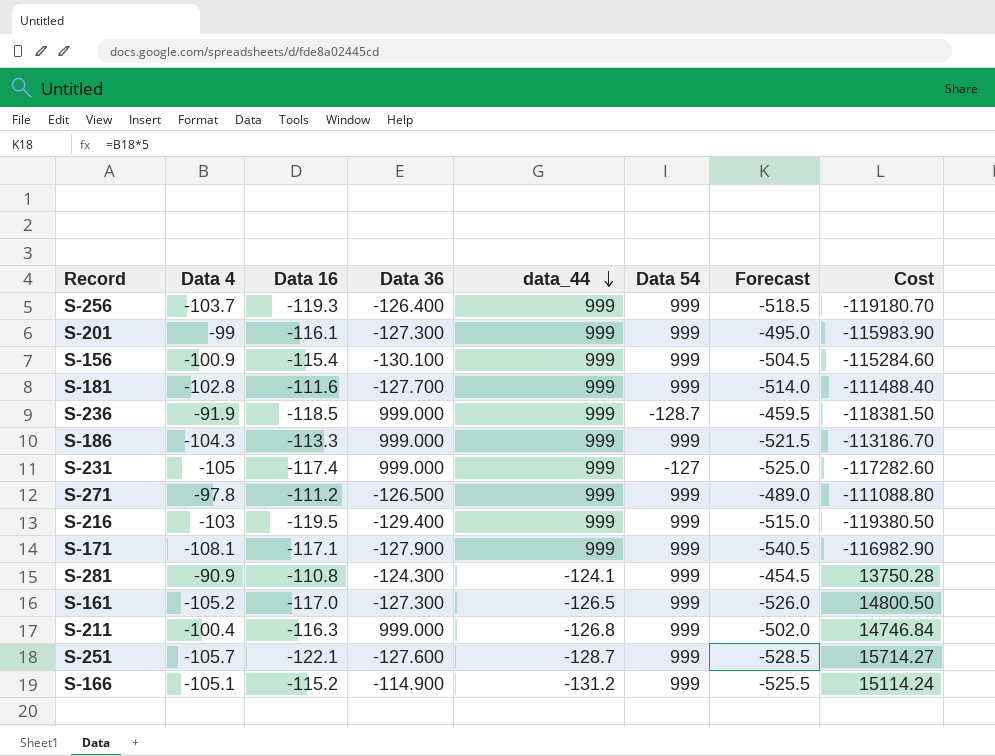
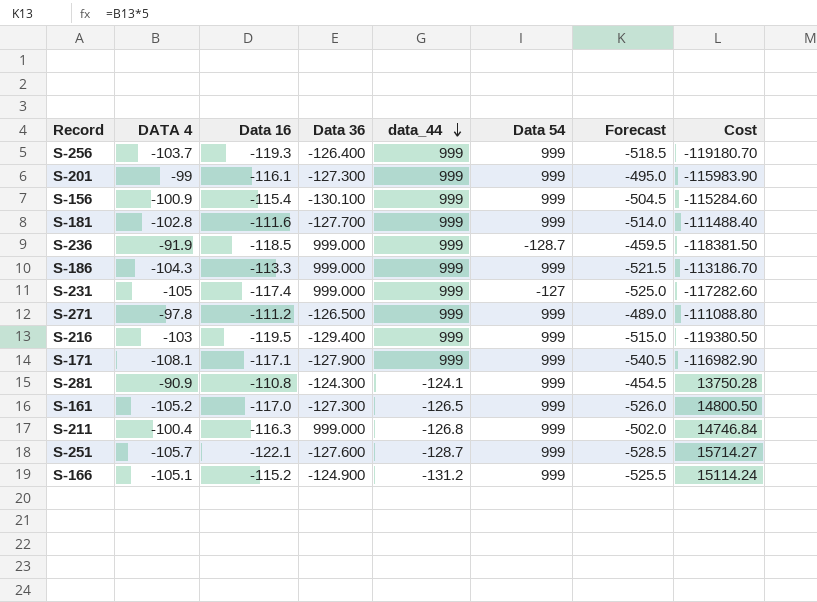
column name: Data 4 -> DATA 4
S-166 | Data 36: -114.900 -> -124.900

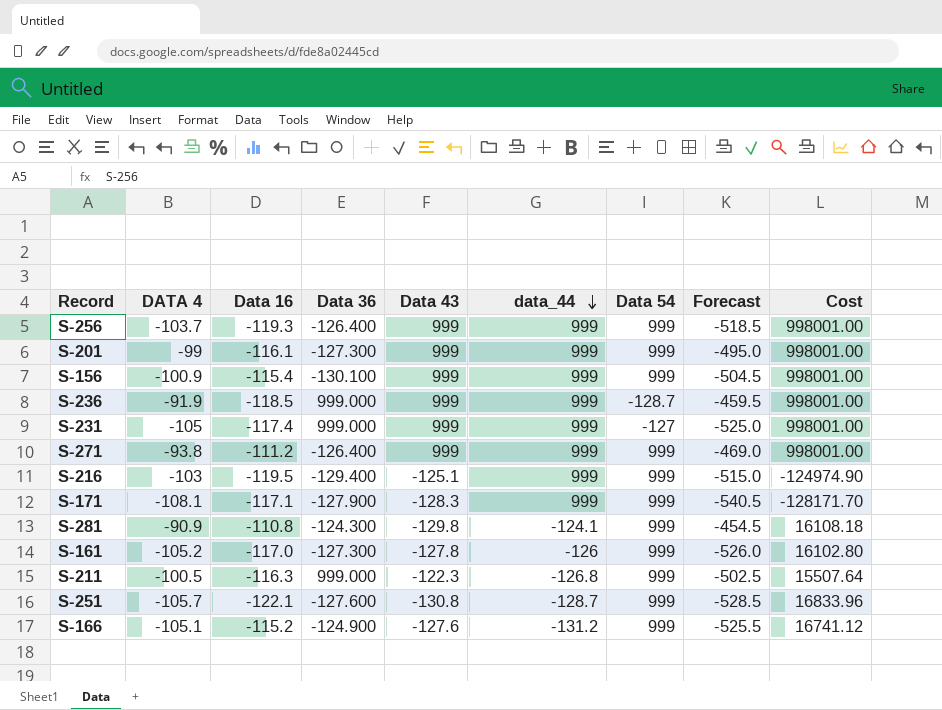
column Data 43 | position: none -> 5
column Cost | formula: [Data 16] * [data_44] -> [Data 43] * [data_44]
row S-181: -102.8 | -111.6 | -127.700 | 999 | 999 | -514.0 | -111488.40 -> none
row S-186: -104.3 | -113.3 | 999.000 | 999 | 999 | -521.5 | -113186.70 -> none
S-271 | DATA 4: -97.8 -> -93.8
S-271 | Data 36: -126.500 -> -126.400
S-271 | Forecast: -489.0 -> -469.0
S-161 | data_44: -126.5 -> -126
S-211 | DATA 4: -100.4 -> -100.5
S-211 | Forecast: -502.0 -> -502.5

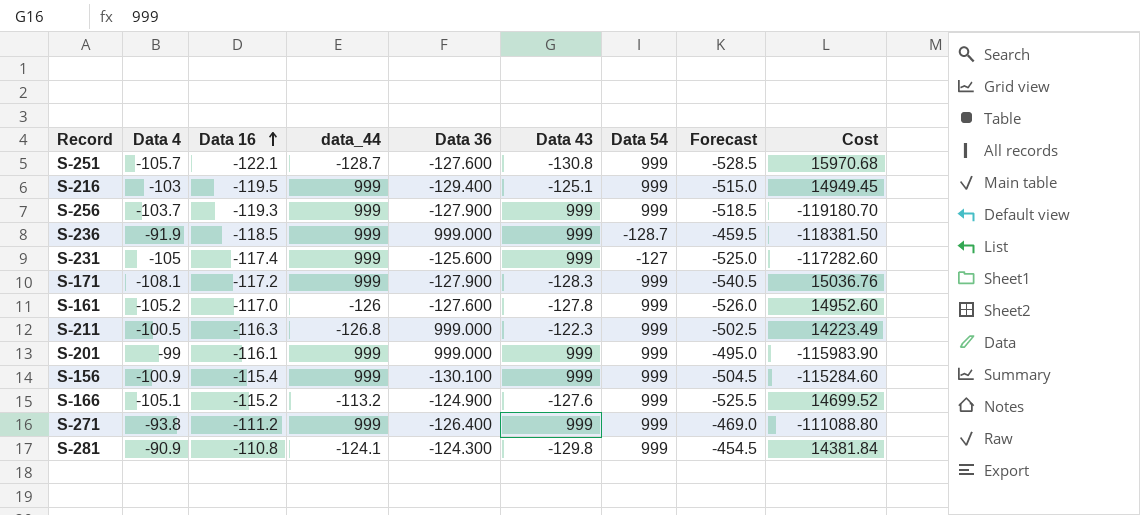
row order: data_44 descending -> Data 16 ascending
column name: DATA 4 -> Data 4
column data_44 | position: 6 -> 4
column Cost | formula: [Data 43] * [data_44] -> [Data 16] * [Data 43]
S-256 | Data 36: -126.400 -> -127.900
S-231 | Data 36: 999.000 -> -125.600
S-171 | Data 16: -117.1 -> -117.2
S-161 | Data 36: -127.300 -> -127.600
S-201 | Data 36: -127.300 -> 999.000
S-166 | data_44: -131.2 -> -113.2

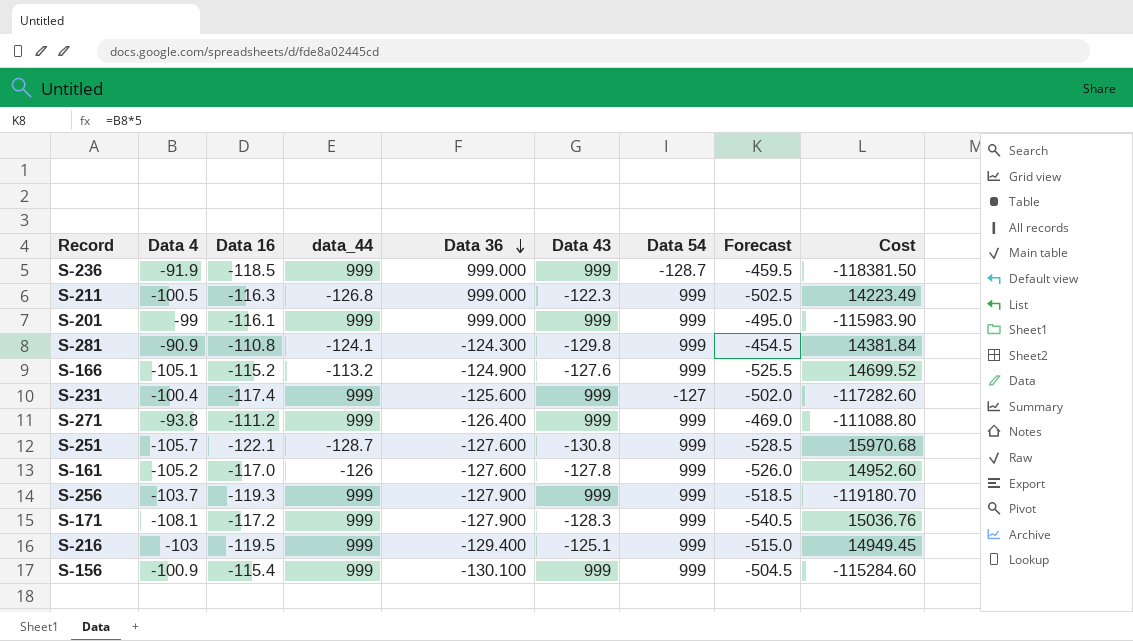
row order: Data 16 ascending -> Data 36 descending
S-231 | Data 4: -105 -> -100.4
S-231 | Forecast: -525.0 -> -502.0

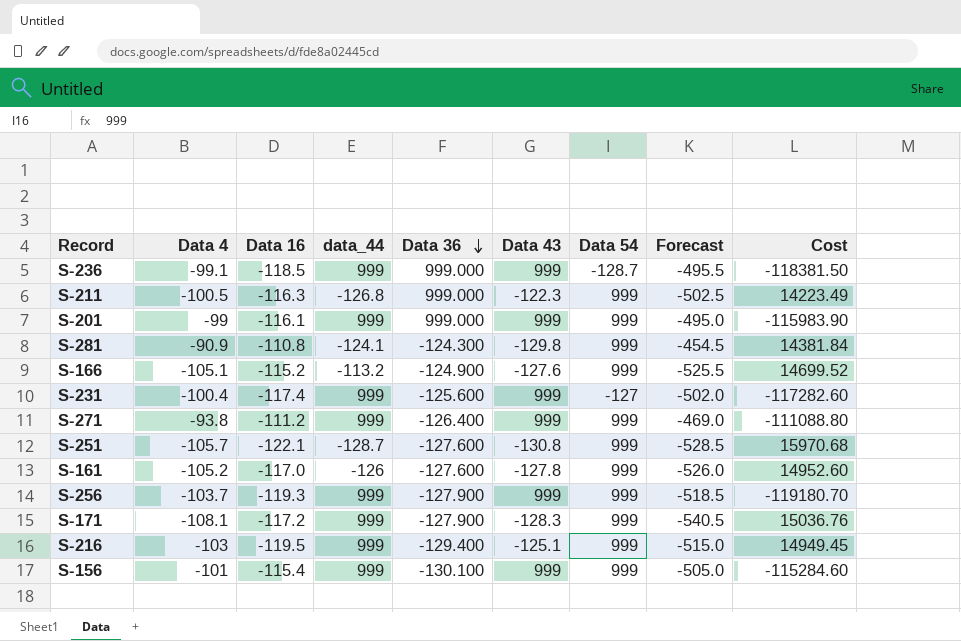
S-236 | Data 4: -91.9 -> -99.1
S-236 | Forecast: -459.5 -> -495.5
S-156 | Data 4: -100.9 -> -101
S-156 | Forecast: -504.5 -> -505.0

